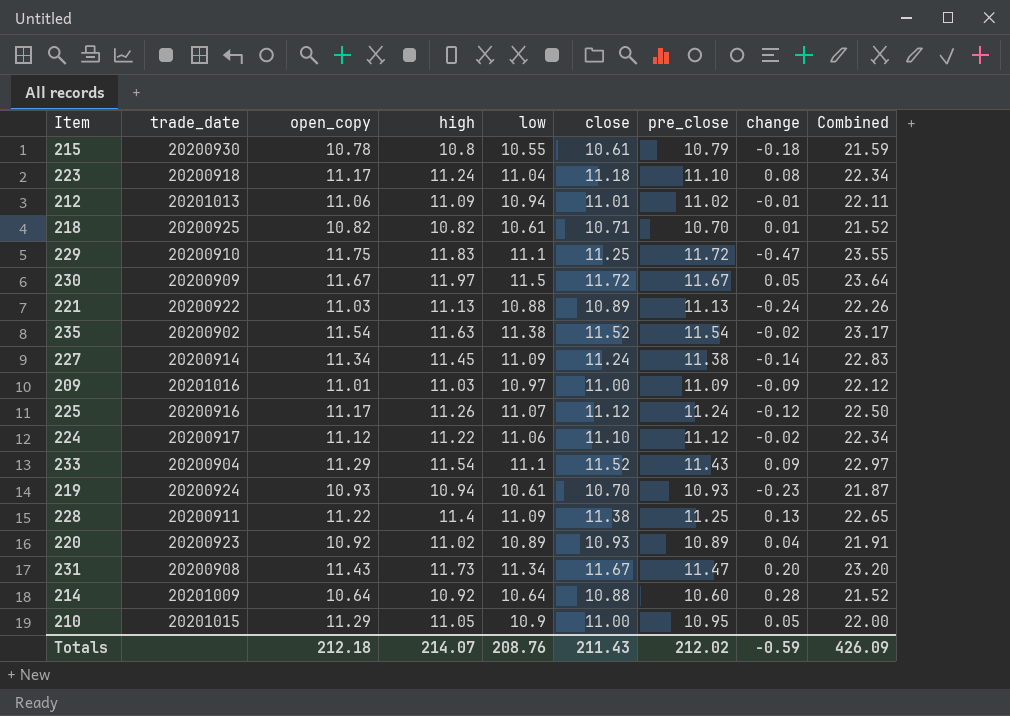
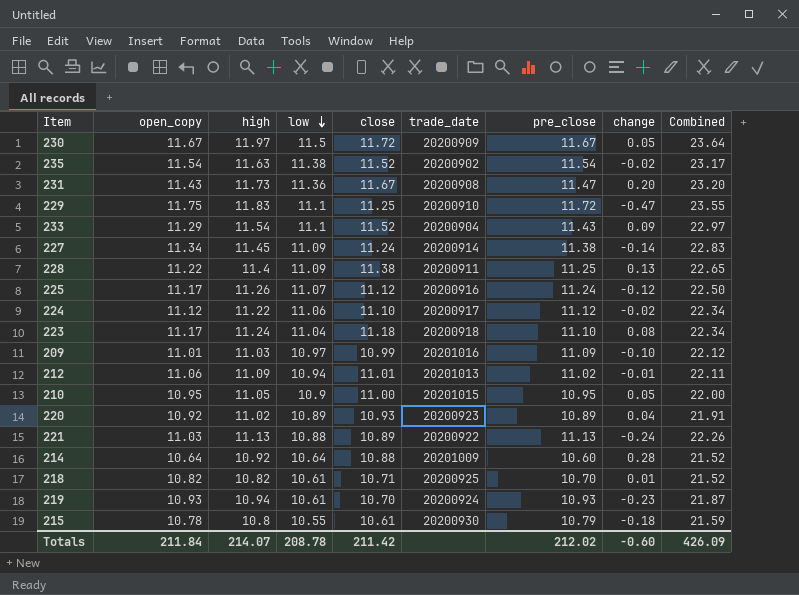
row order: none -> low descending
column trade_date | position: 2 -> 6
231 | low: 11.34 -> 11.36
209 | close: 11.00 -> 10.99
209 | change: -0.09 -> -0.10
210 | open_copy: 11.29 -> 10.95
Totals | open_copy: 212.18 -> 211.84
Totals | low: 208.76 -> 208.78
Totals | close: 211.43 -> 211.42
Totals | change: -0.59 -> -0.60

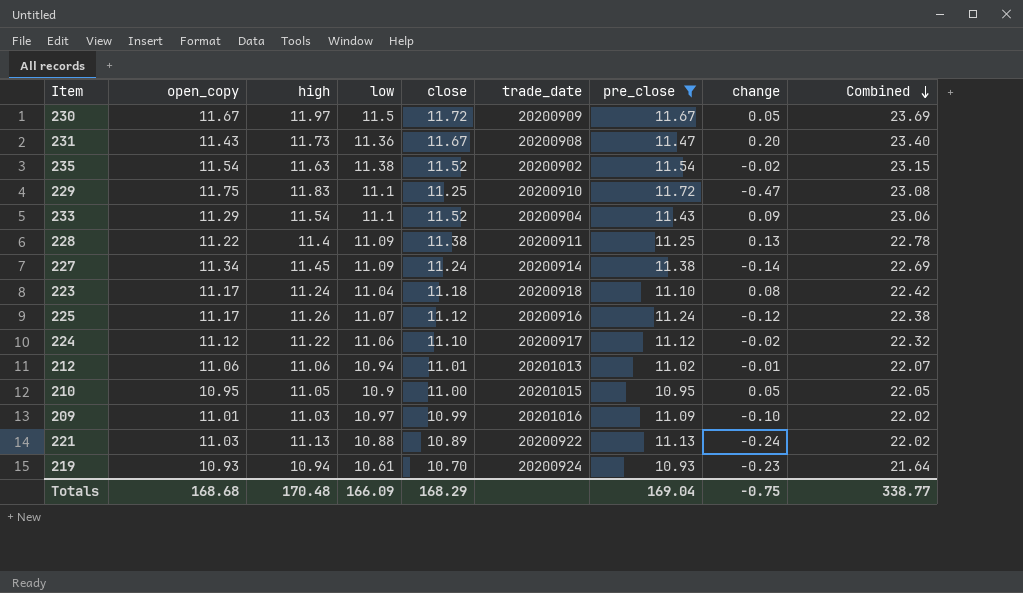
filter: none -> pre_close >= 10.93
row order: low descending -> Combined descending
column Combined | formula: [high] + [pre_close] -> [high] + [close]
212 | high: 11.09 -> 11.06
Totals | open_copy: 211.84 -> 168.68
Totals | high: 214.07 -> 170.48
Totals | low: 208.78 -> 166.09
Totals | close: 211.42 -> 168.29
Totals | pre_close: 212.02 -> 169.04
Totals | change: -0.60 -> -0.75
Totals | Combined: 426.09 -> 338.77

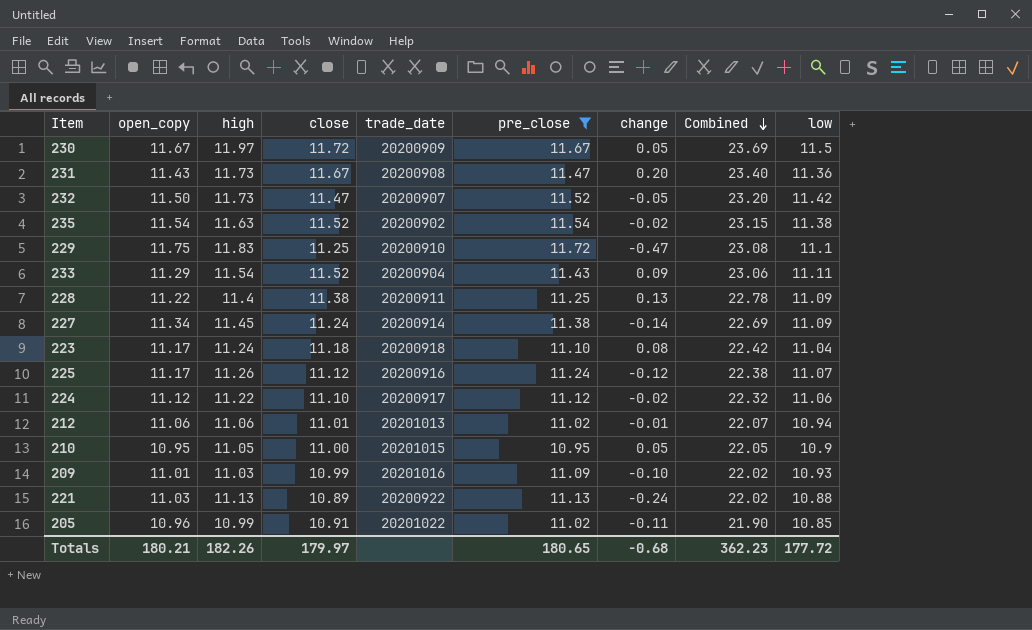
column low | position: 4 -> 9
row 219: 10.93 | 10.94 | 10.61 | 10.70 | 20200924 | 10.93 | -0.23 | 21.64 -> none
row 232: none -> 11.50 | 11.73 | 11.47 | 20200907 | 11.52 | -0.05 | 23.20 | 11.42
233 | low: 11.1 -> 11.11
209 | low: 10.97 -> 10.93
row 205: none -> 10.96 | 10.99 | 10.91 | 20201022 | 11.02 | -0.11 | 21.90 | 10.85
Totals | open_copy: 168.68 -> 180.21
Totals | high: 170.48 -> 182.26
Totals | close: 168.29 -> 179.97
Totals | pre_close: 169.04 -> 180.65
Totals | change: -0.75 -> -0.68
Totals | Combined: 338.77 -> 362.23
Totals | low: 166.09 -> 177.72

